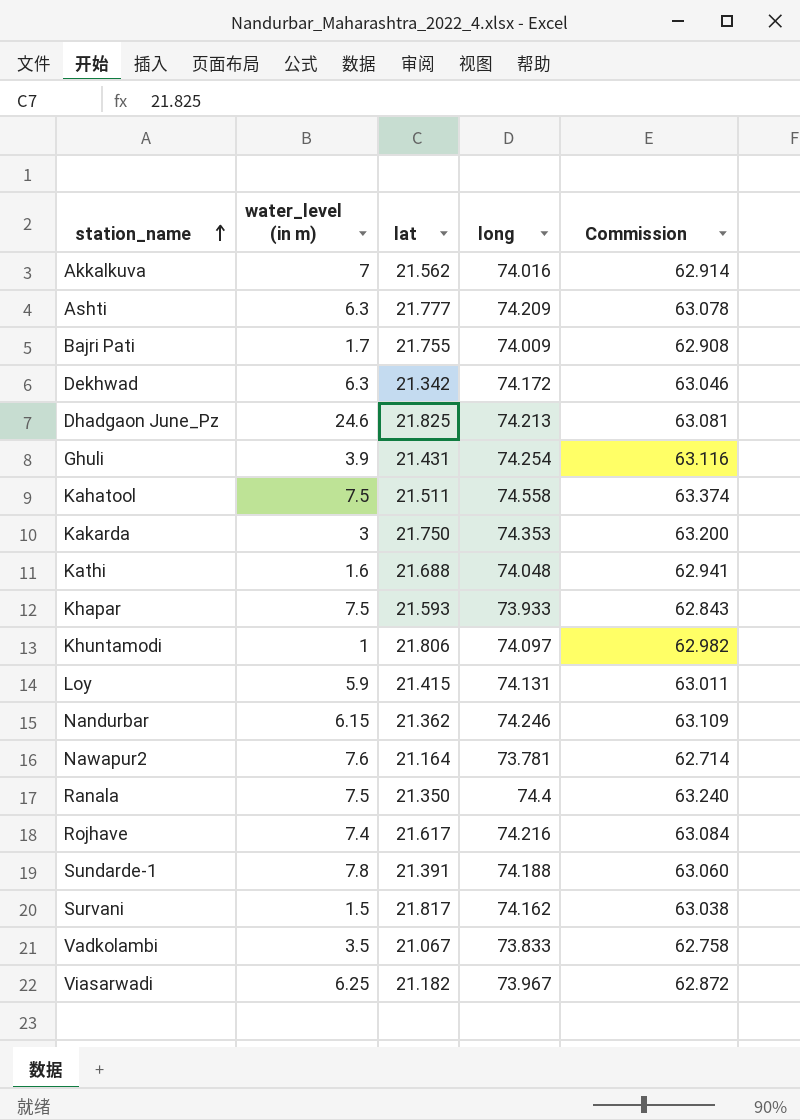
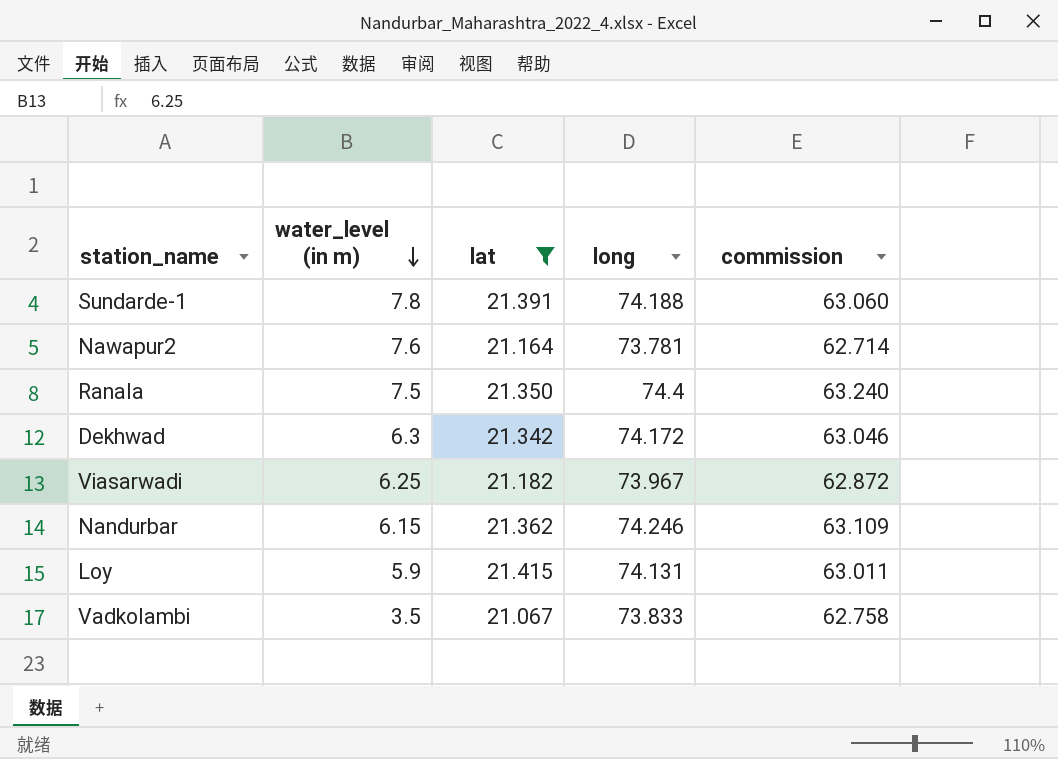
filter: none -> lat <= 21.415
row order: station_name ascending -> water_level (in m) descending
column name: Commission -> commission

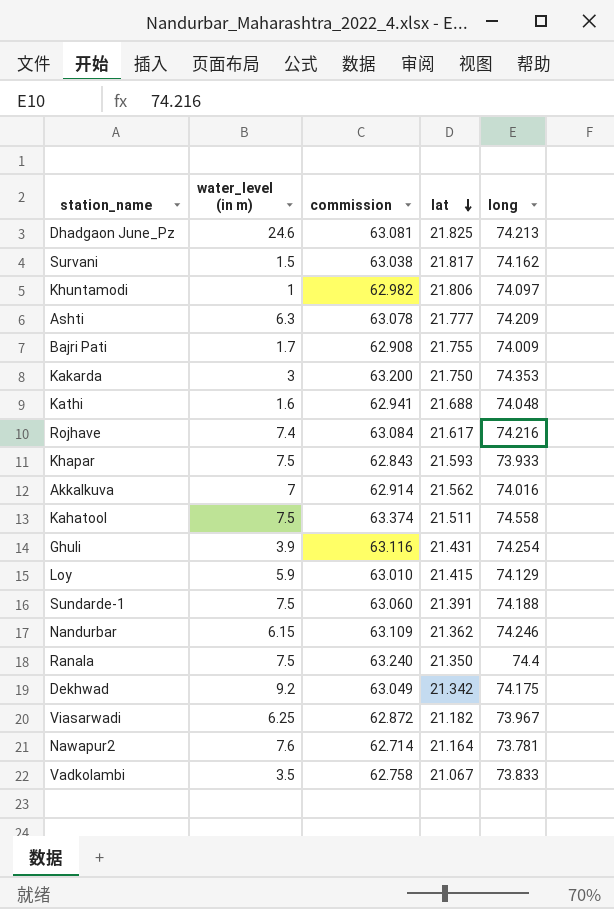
filter: lat <= 21.415 -> none
row order: water_level (in m) descending -> lat descending
column commission | position: 5 -> 3
Loy | commission: 63.011 -> 63.010
Loy | long: 74.131 -> 74.129
Sundarde-1 | water_level (in m): 7.8 -> 7.5
Dekhwad | water_level (in m): 6.3 -> 9.2
Dekhwad | commission: 63.046 -> 63.049
Dekhwad | long: 74.172 -> 74.175

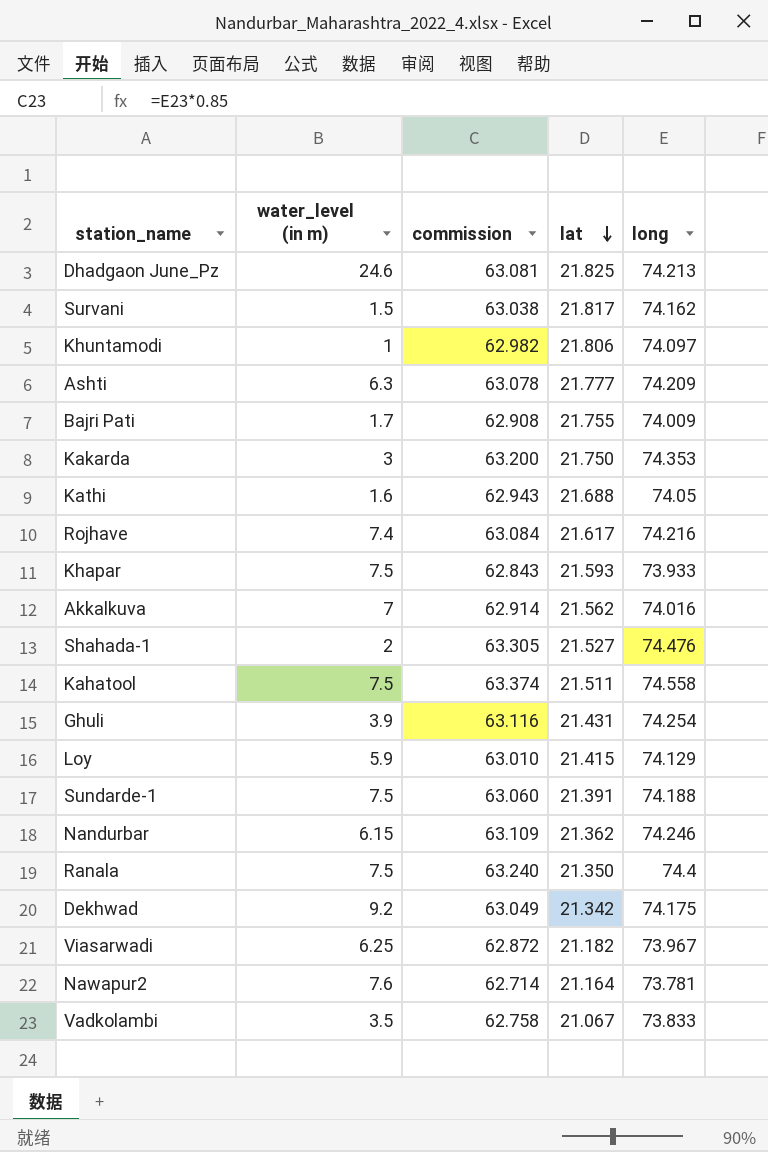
Kathi | commission: 62.941 -> 62.943
Kathi | long: 74.048 -> 74.05
row Shahada-1: none -> 2 | 63.305 | 21.527 | 74.476

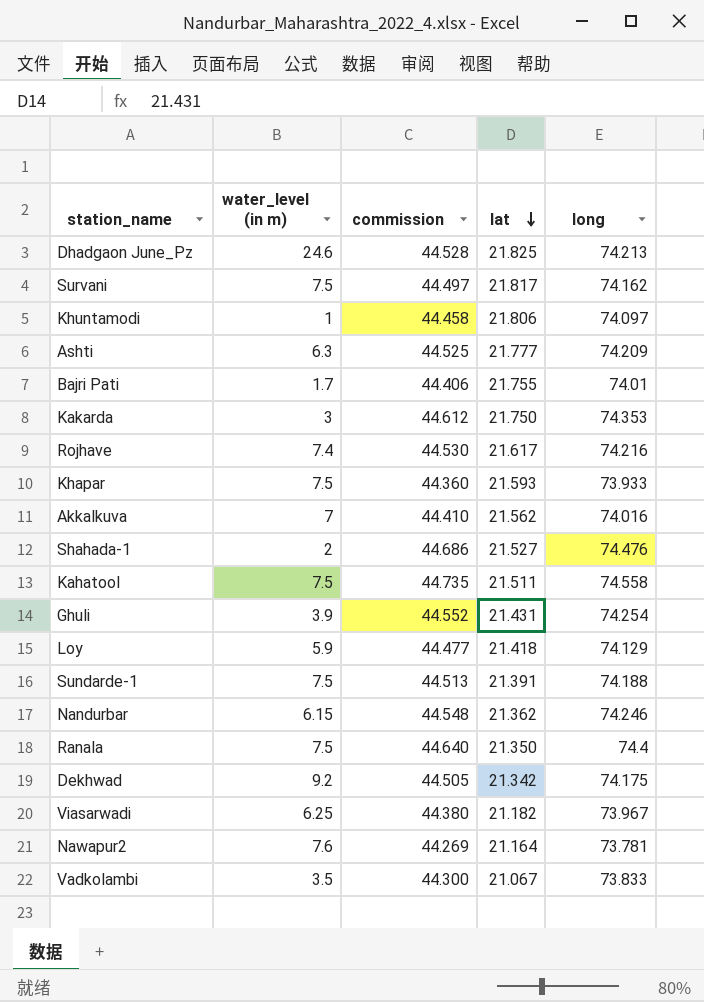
column commission | formula: [long] * 0.85 -> [long] * 0.6
row Kathi: 1.6 | 62.943 | 21.688 | 74.05 -> none
Survani | water_level (in m): 1.5 -> 7.5
Bajri Pati | long: 74.009 -> 74.01
Loy | lat: 21.415 -> 21.418

